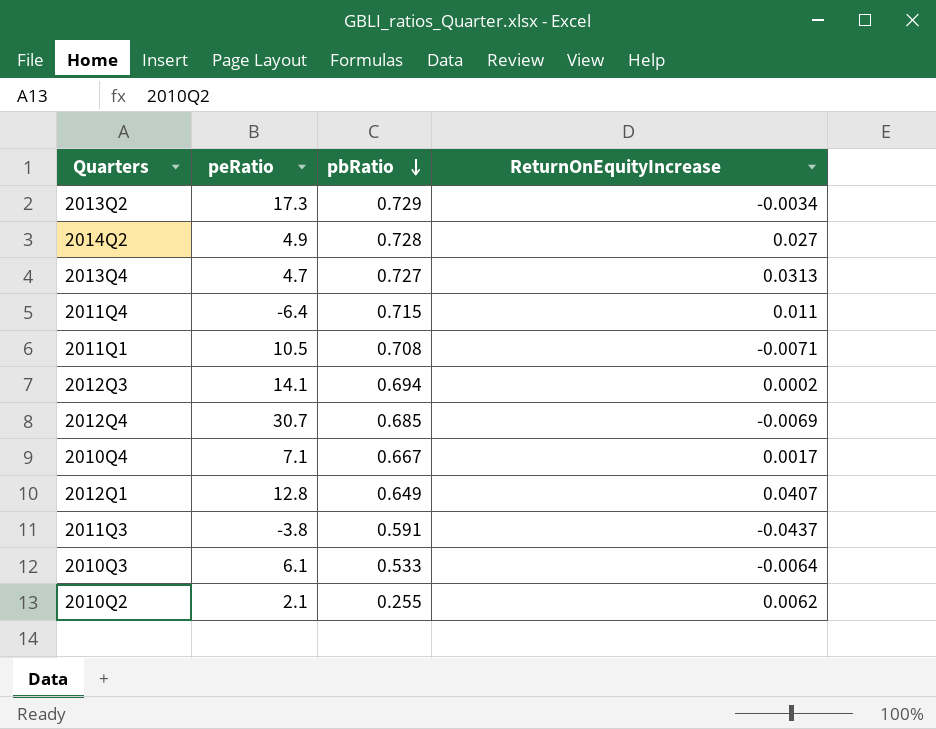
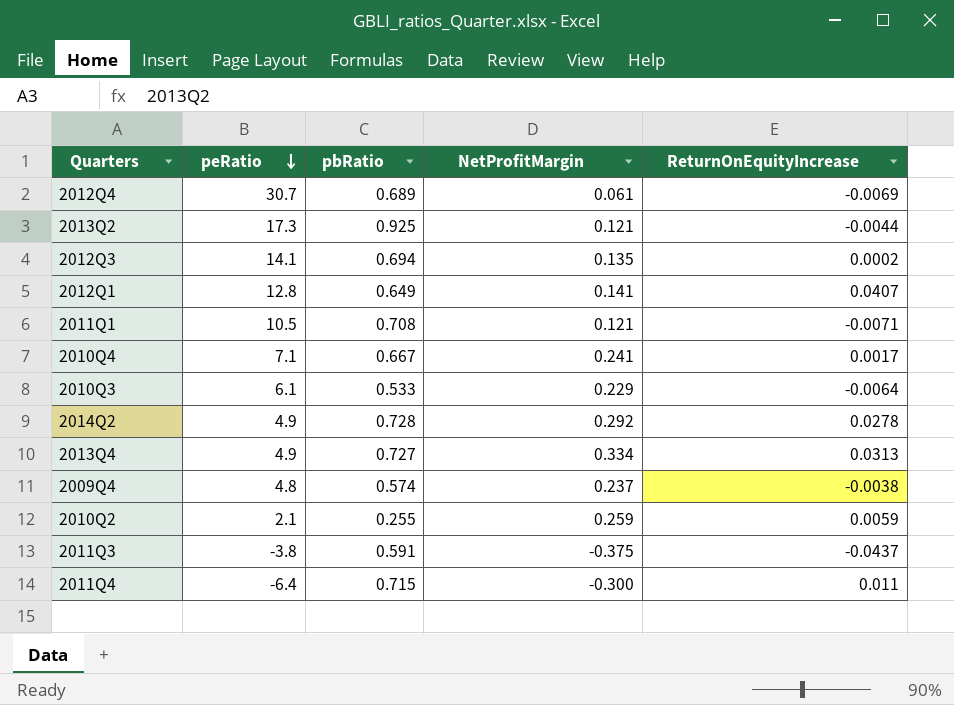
row order: pbRatio descending -> peRatio descending
column NetProfitMargin | position: none -> 4
2012Q4 | pbRatio: 0.685 -> 0.689
2013Q2 | pbRatio: 0.729 -> 0.925
2013Q2 | ReturnOnEquityIncrease: -0.0034 -> -0.0044
2014Q2 | ReturnOnEquityIncrease: 0.027 -> 0.0278
2013Q4 | peRatio: 4.7 -> 4.9
row 2009Q4: none -> 4.8 | 0.574 | 0.237 | -0.0038
2010Q2 | ReturnOnEquityIncrease: 0.0062 -> 0.0059

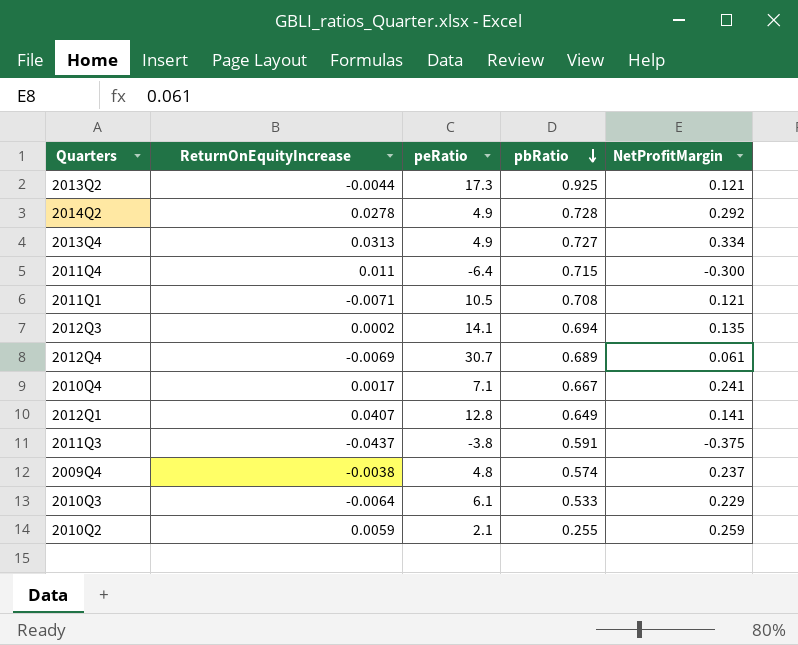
row order: peRatio descending -> pbRatio descending
column ReturnOnEquityIncrease | position: 5 -> 2

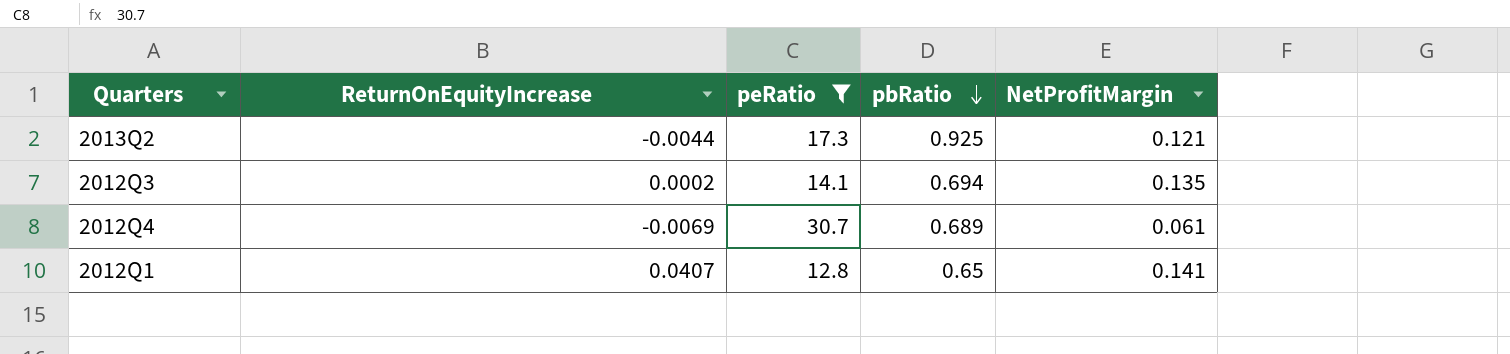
filter: none -> peRatio >= 12.8
2012Q1 | pbRatio: 0.649 -> 0.65

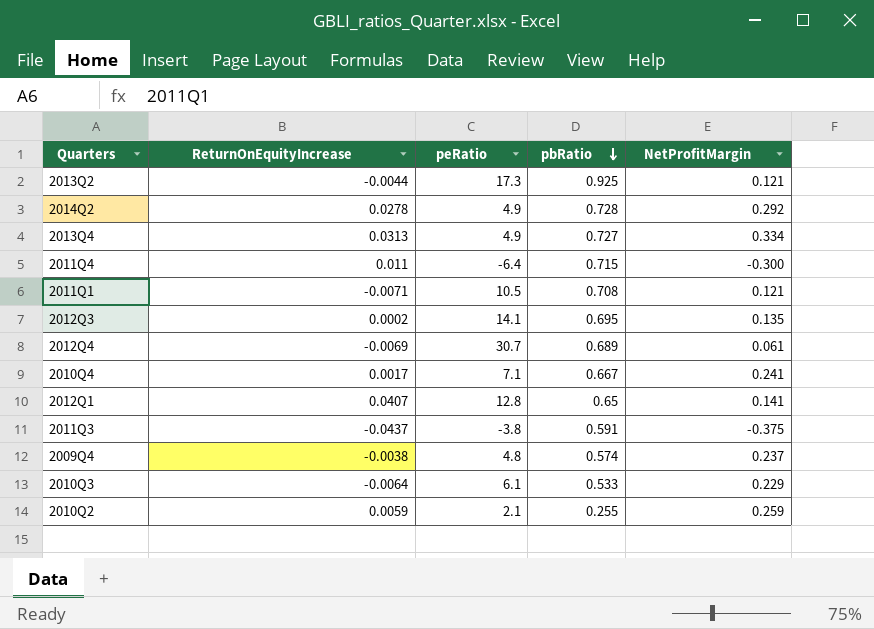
filter: peRatio >= 12.8 -> none
2012Q3 | pbRatio: 0.694 -> 0.695

